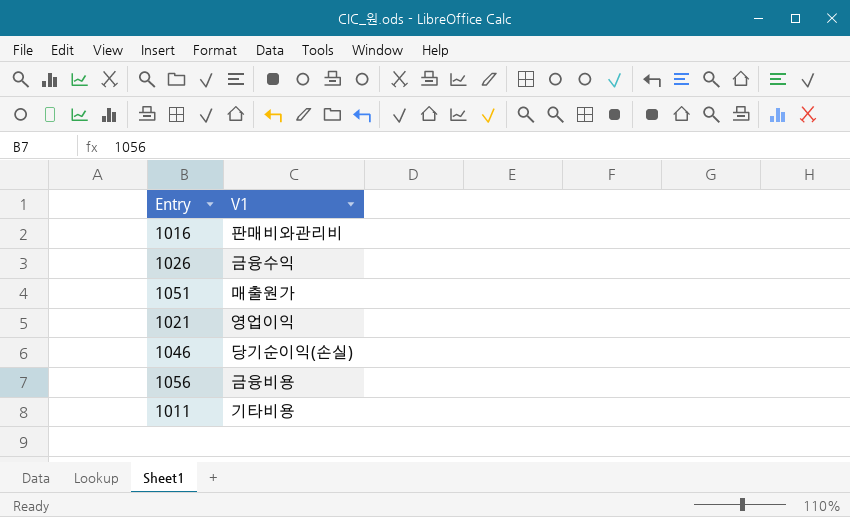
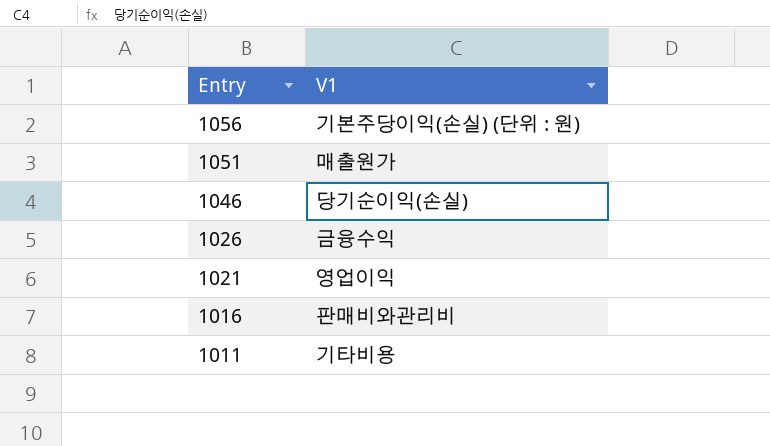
row order: none -> Entry descending
1056 | V1: 금융비용 -> 기본주당이익(손실) (단위 : 원)

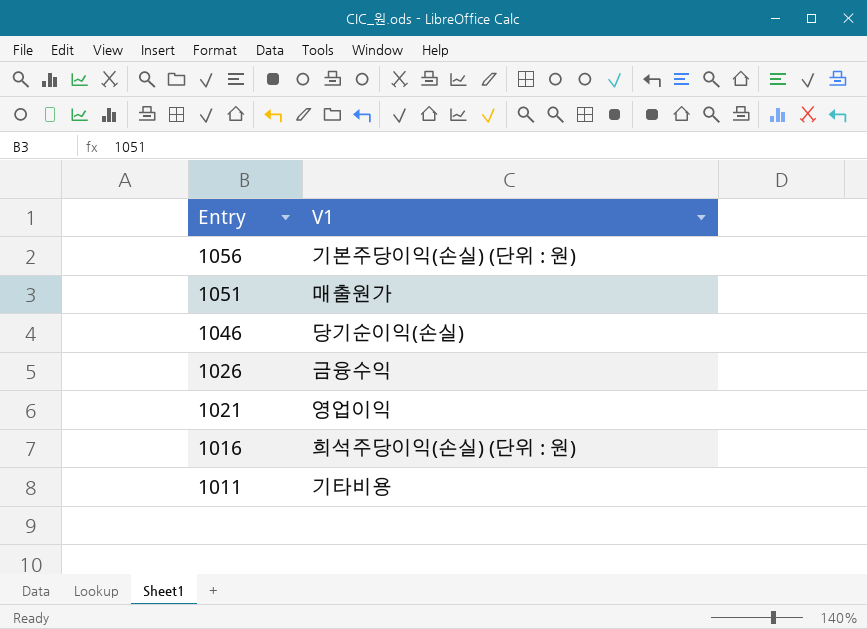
1016 | V1: 판매비와관리비 -> 희석주당이익(손실) (단위 : 원)

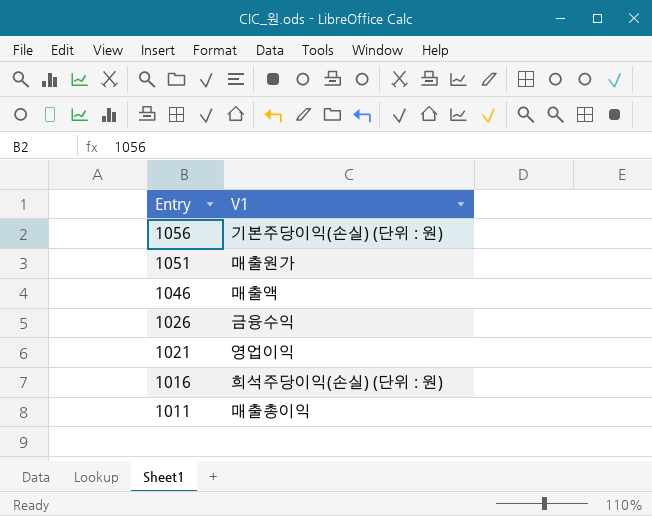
1046 | V1: 당기순이익(손실) -> 매출액
1011 | V1: 기타비용 -> 매출총이익

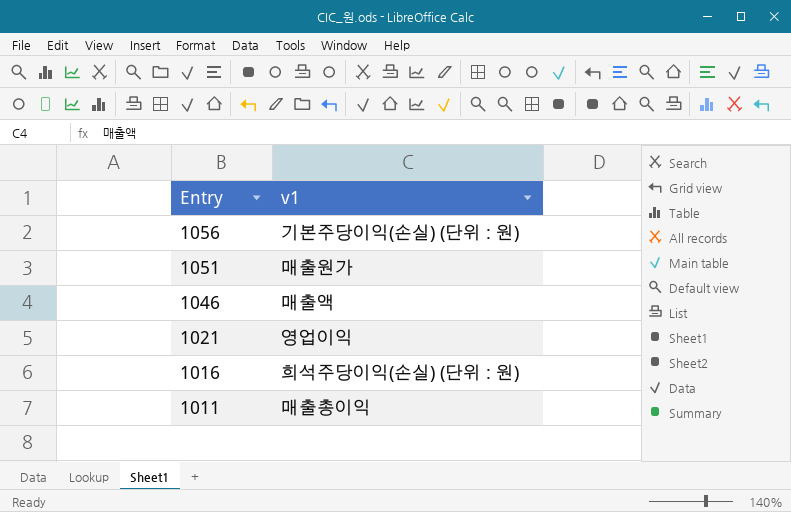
column name: V1 -> v1
row 1026: 금융수익 -> none

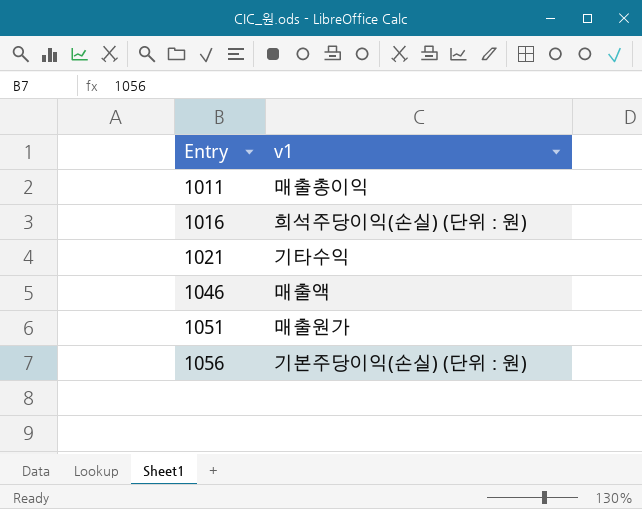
row order: Entry descending -> Entry ascending
1021 | v1: 영업이익 -> 기타수익

